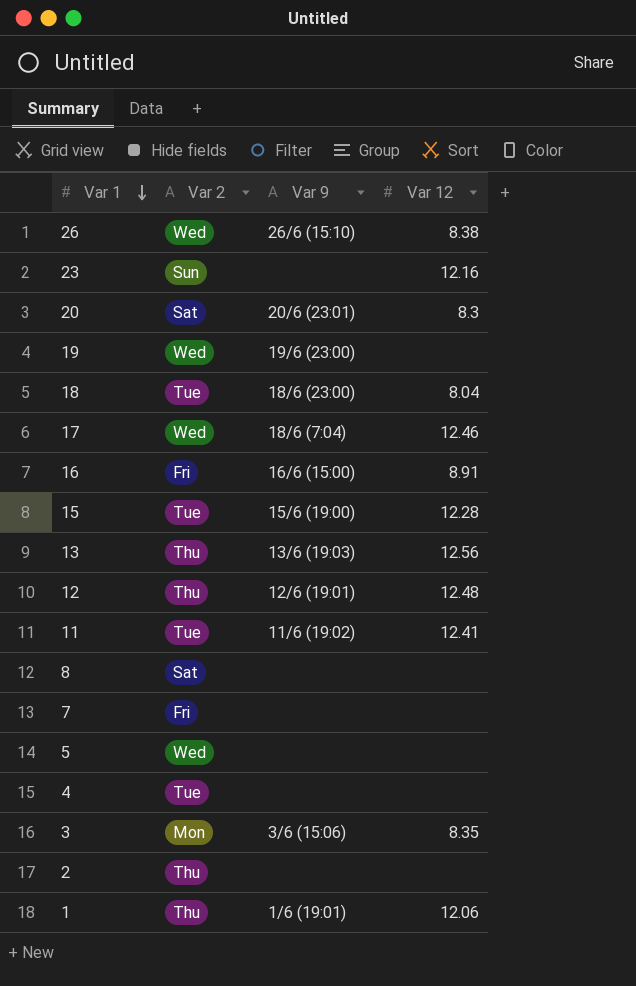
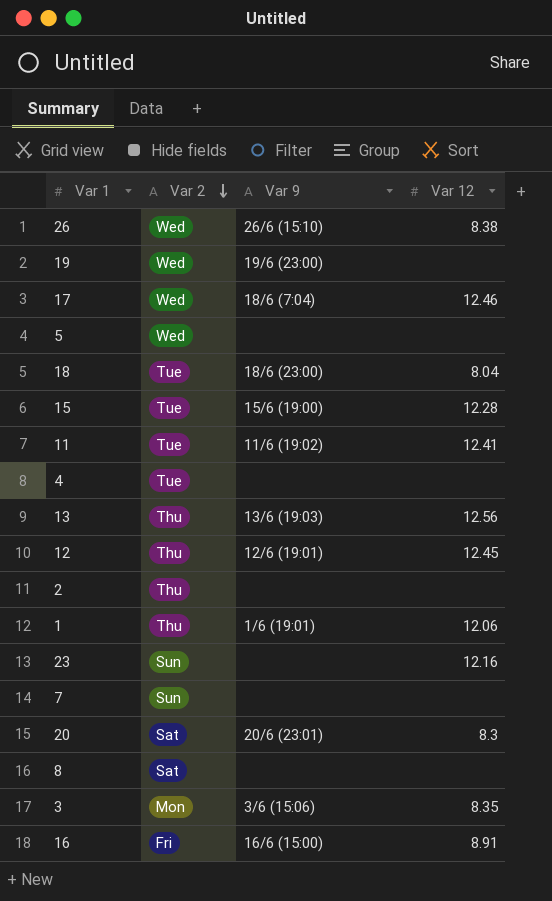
row order: Var 1 descending -> Var 2 descending
12 | Var 12: 12.48 -> 12.45
7 | Var 2: Fri -> Sun

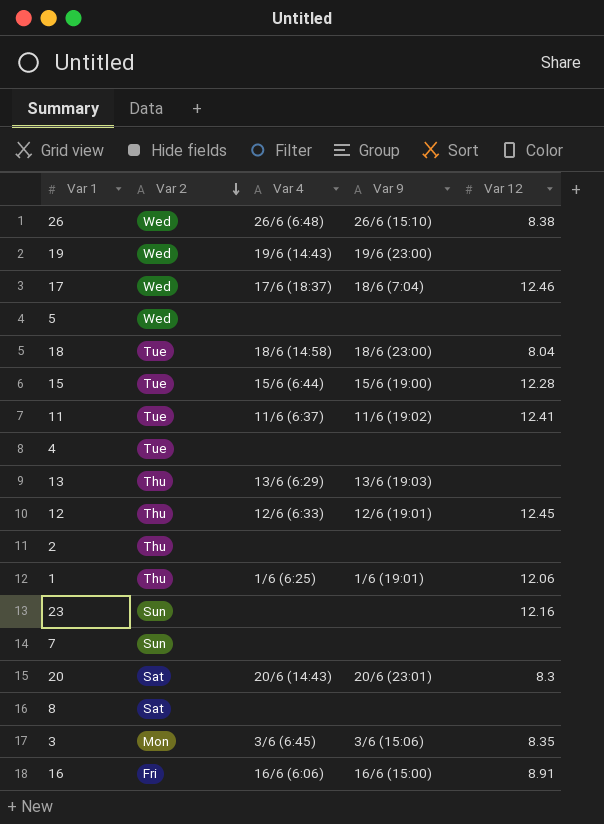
column Var 4 | position: none -> 3
13 | Var 12: 12.56 -> none

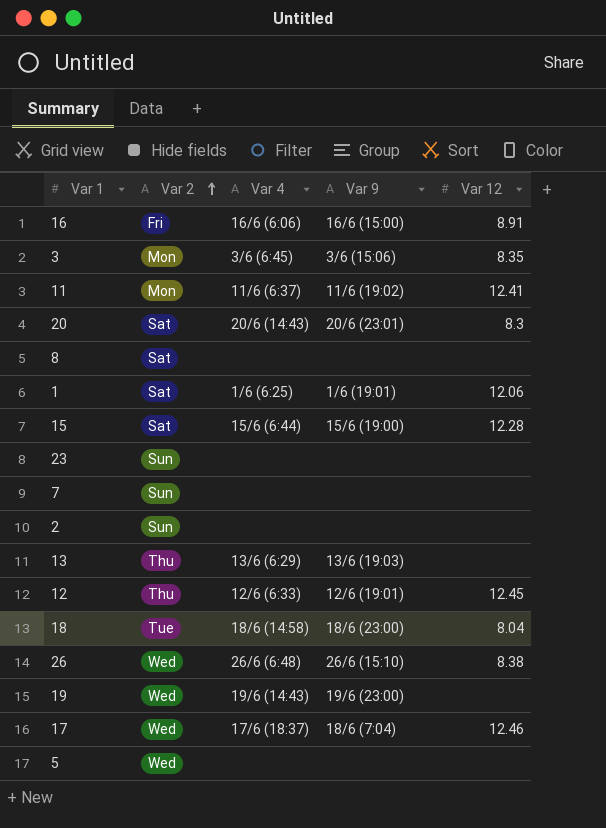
row order: Var 2 descending -> Var 2 ascending
row 4: Tue | none | none | none -> none
11 | Var 2: Tue -> Mon
1 | Var 2: Thu -> Sat
15 | Var 2: Tue -> Sat
23 | Var 12: 12.16 -> none
2 | Var 2: Thu -> Sun

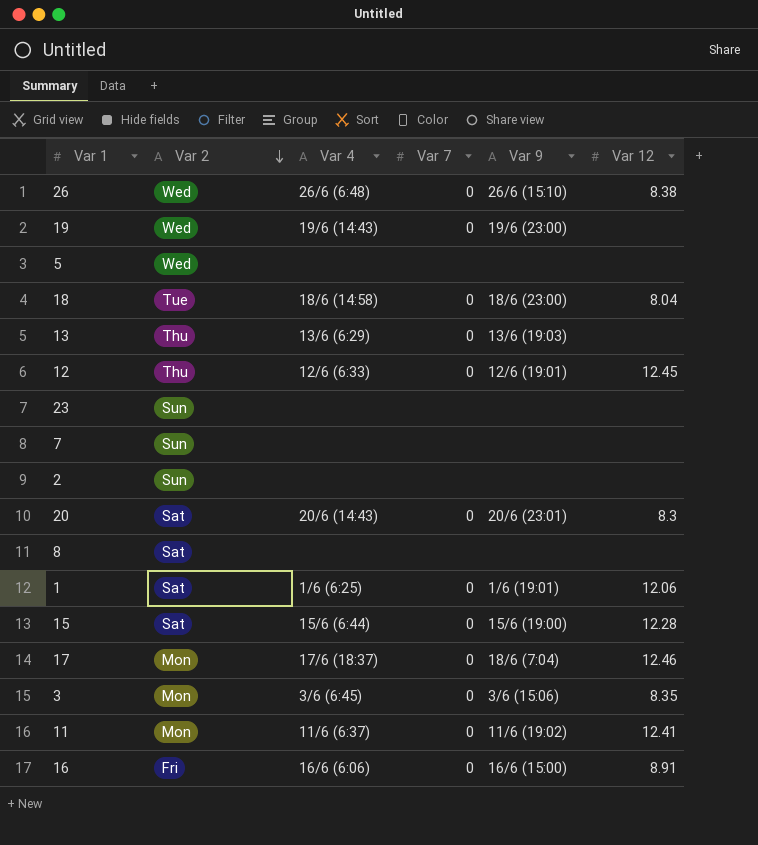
row order: Var 2 ascending -> Var 2 descending
column Var 7 | position: none -> 4
17 | Var 2: Wed -> Mon

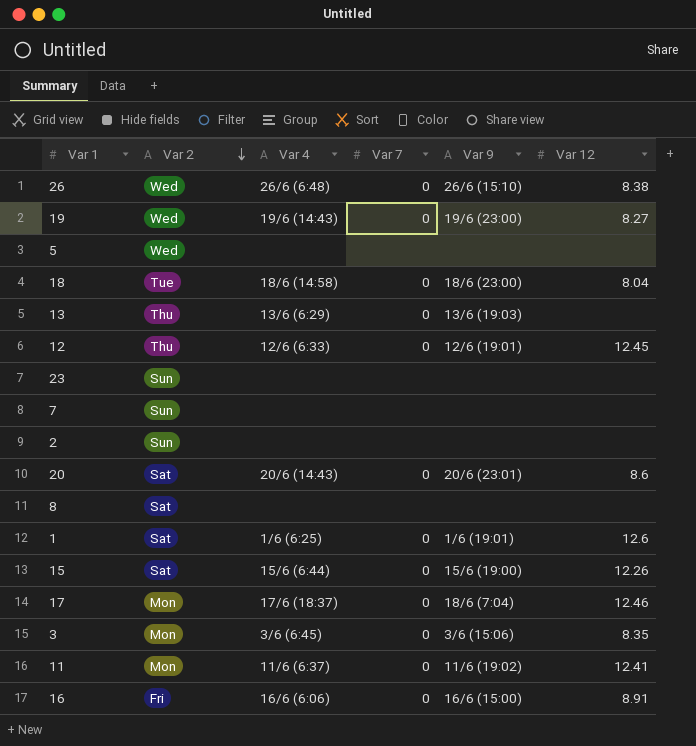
19 | Var 12: none -> 8.27
20 | Var 12: 8.3 -> 8.6
1 | Var 12: 12.06 -> 12.6
15 | Var 12: 12.28 -> 12.26

